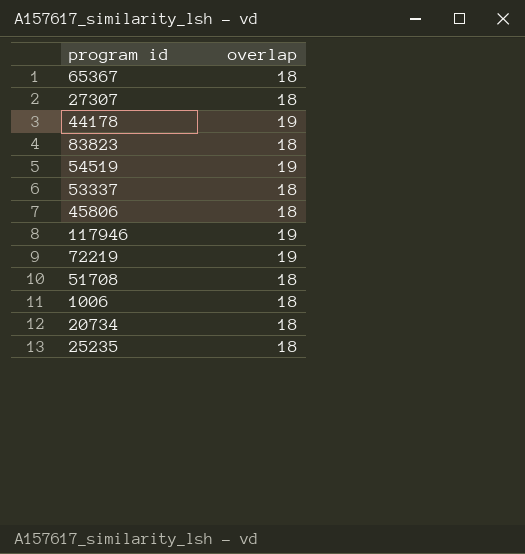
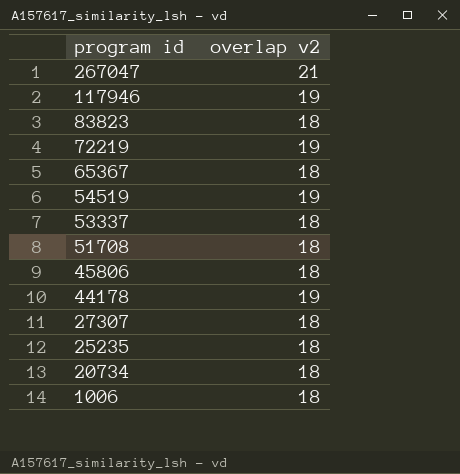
row order: none -> program id descending
column name: overlap -> overlap v2
row 267047: none -> 21

